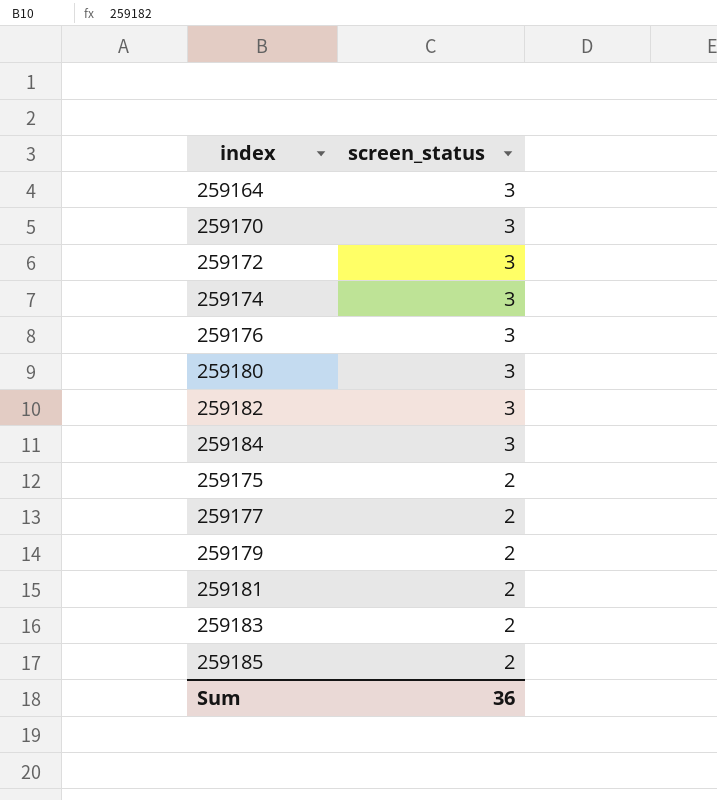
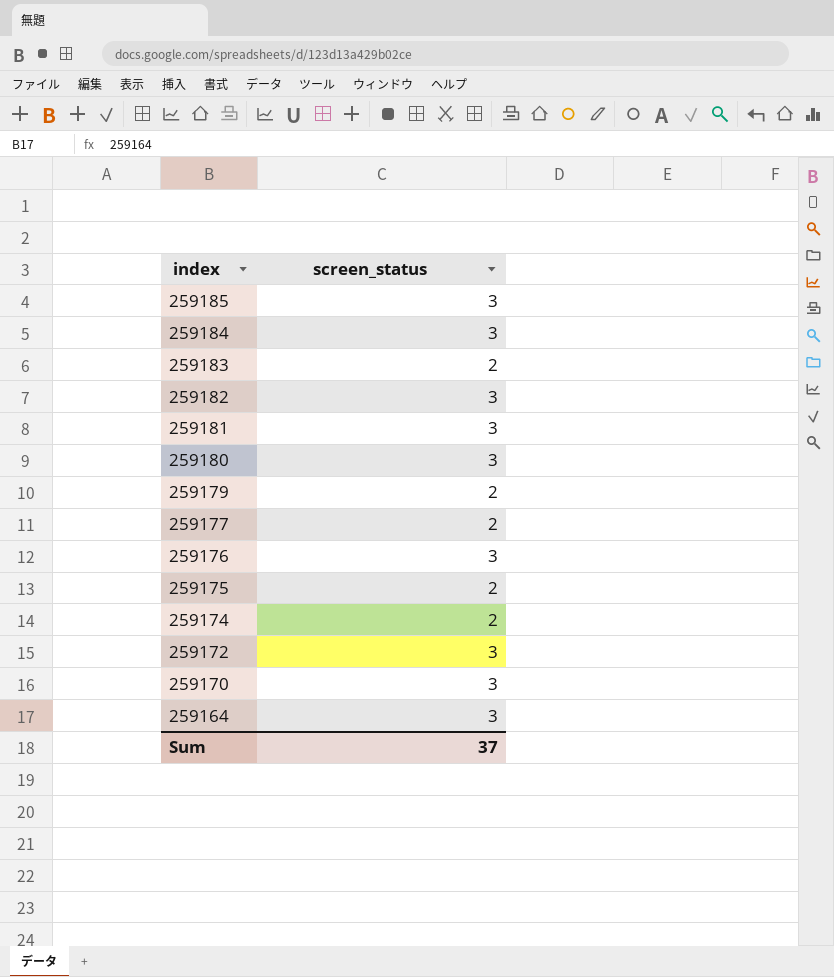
row order: screen_status descending -> index descending
259185 | screen_status: 2 -> 3
259181 | screen_status: 2 -> 3
259174 | screen_status: 3 -> 2
Sum | screen_status: 36 -> 37

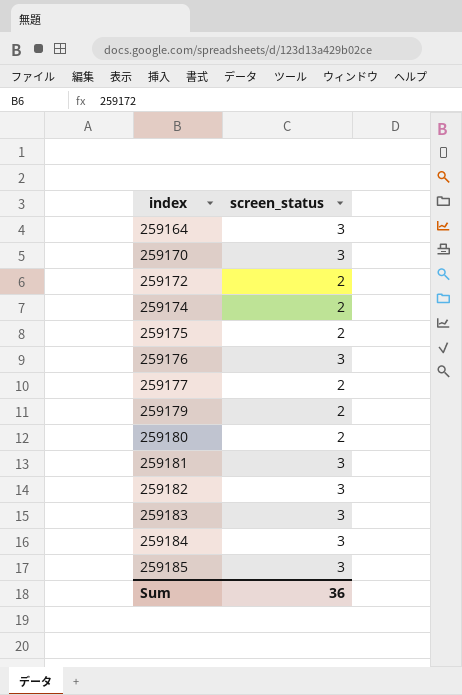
row order: index descending -> index ascending
259172 | screen_status: 3 -> 2
259180 | screen_status: 3 -> 2
259183 | screen_status: 2 -> 3
Sum | screen_status: 37 -> 36

